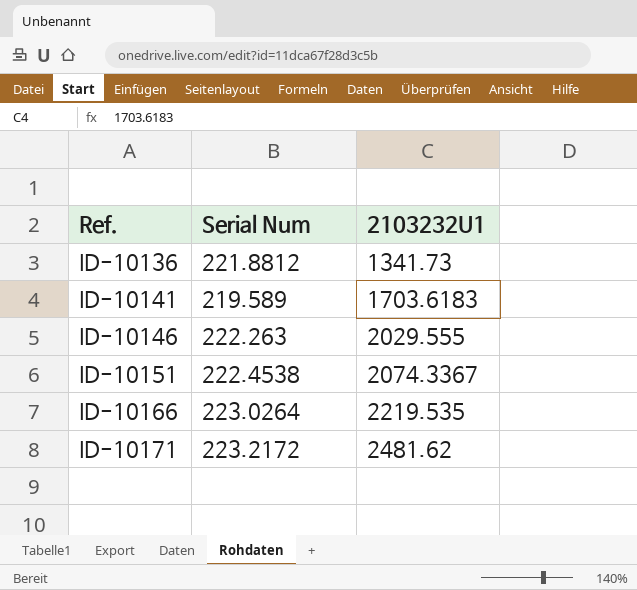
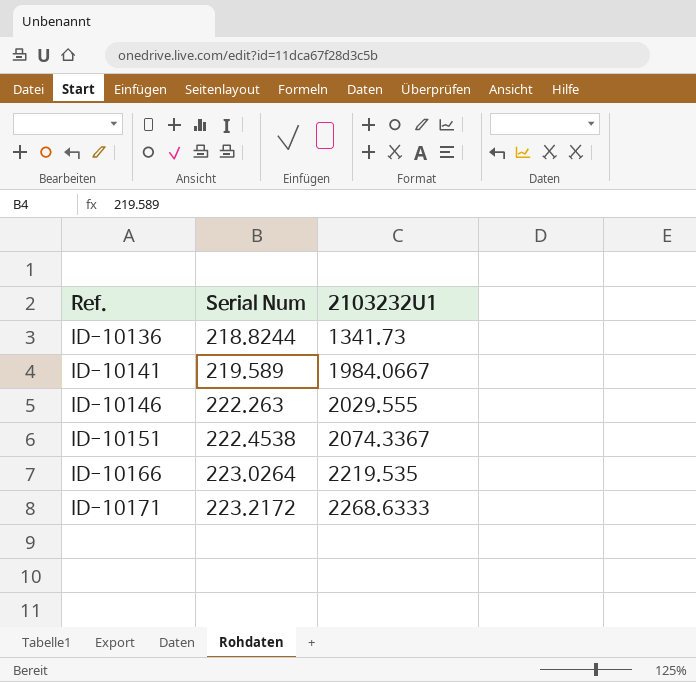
ID-10136 | Serial Num: 221.8812 -> 218.8244
ID-10141 | 2103232U1: 1703.6183 -> 1984.0667
ID-10171 | 2103232U1: 2481.62 -> 2268.6333

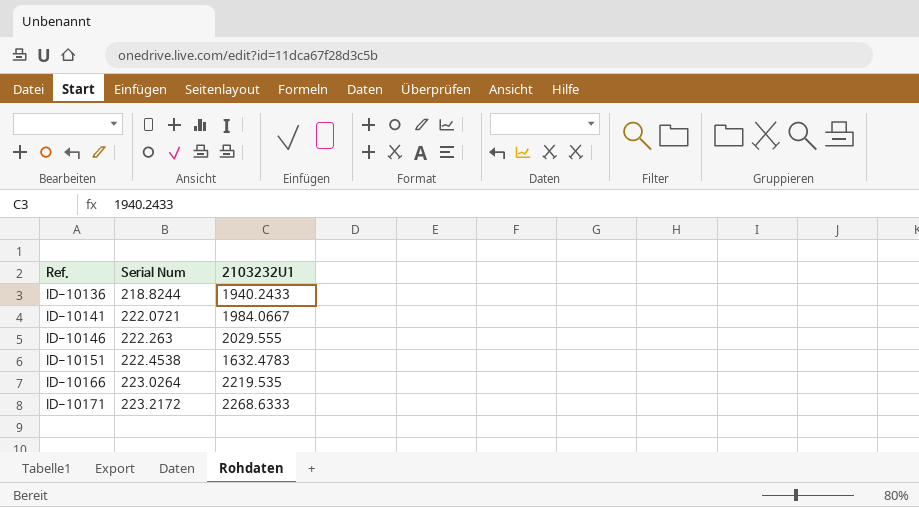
ID-10136 | 2103232U1: 1341.73 -> 1940.2433
ID-10141 | Serial Num: 219.589 -> 222.0721
ID-10151 | 2103232U1: 2074.3367 -> 1632.4783

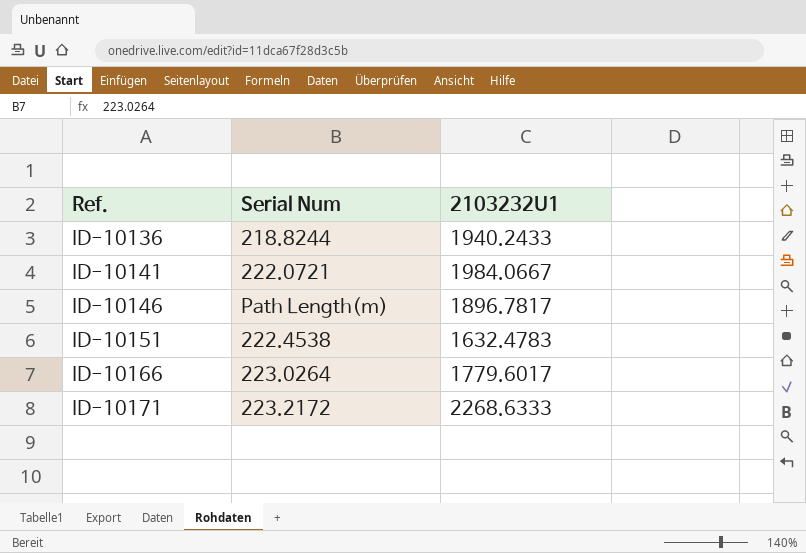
ID-10146 | Serial Num: 222.263 -> Path Length(m)
ID-10146 | 2103232U1: 2029.555 -> 1896.7817
ID-10166 | 2103232U1: 2219.535 -> 1779.6017

